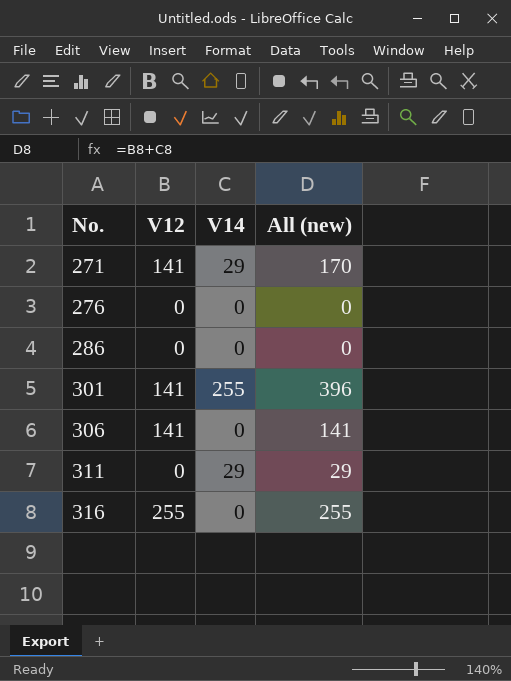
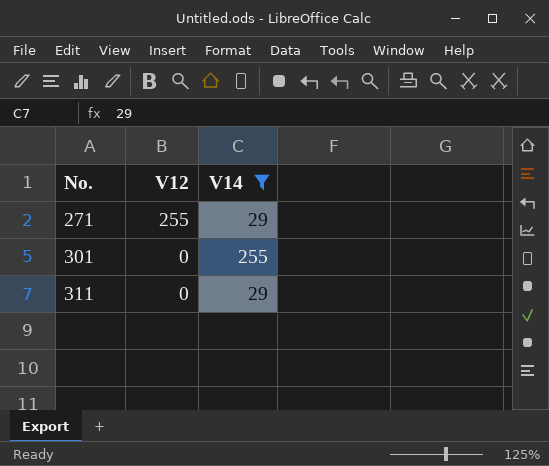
filter: none -> V14 != 0
column All (new) | formula: [V12] + [V14] -> none
271 | V12: 141 -> 255
301 | V12: 141 -> 0

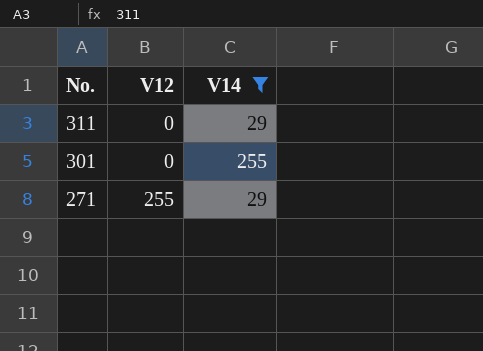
row order: No. ascending -> No. descending

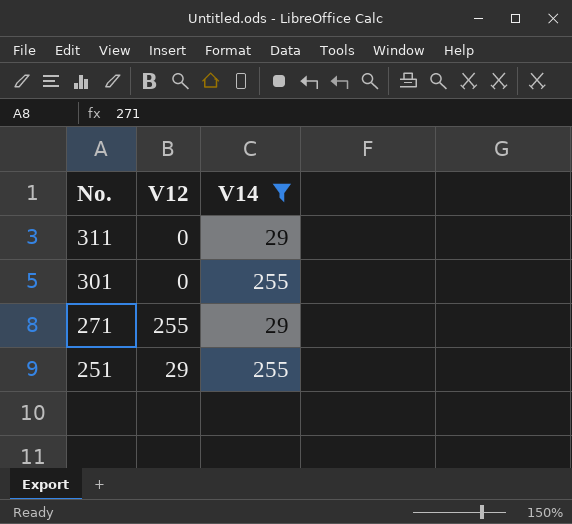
row 251: none -> 29 | 255

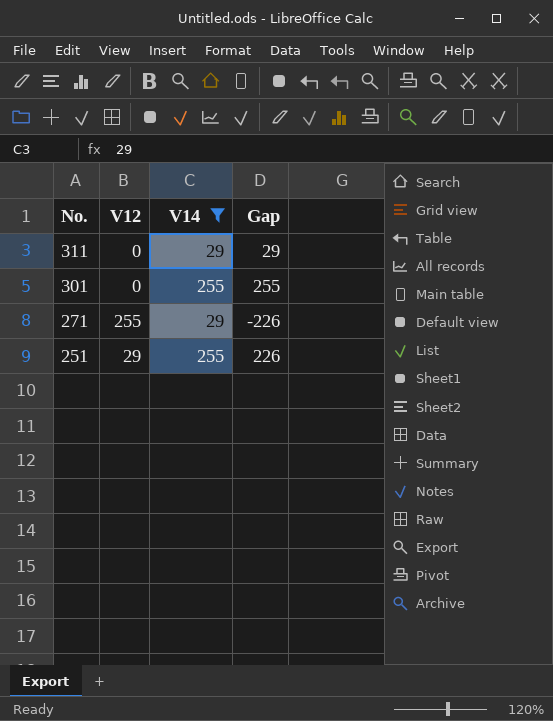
column Gap | formula: none -> [V14] - [V12]

